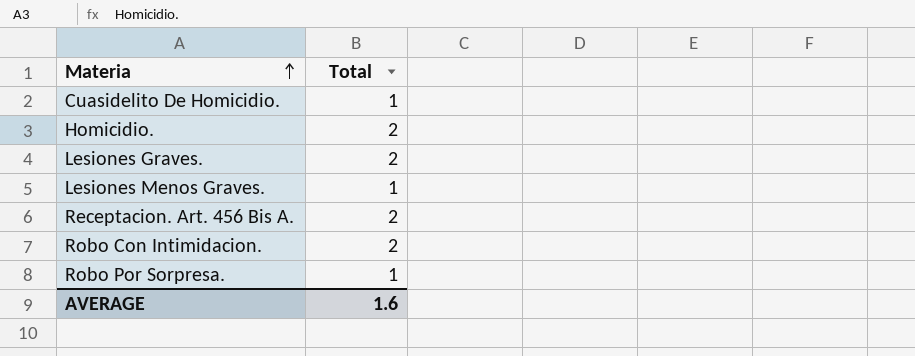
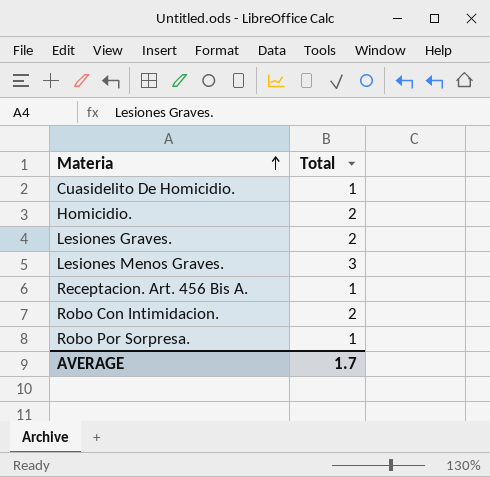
Lesiones Menos Graves. | Total: 1 -> 3
Receptacion. Art. 456 Bis A. | Total: 2 -> 1
AVERAGE | Total: 1.6 -> 1.7

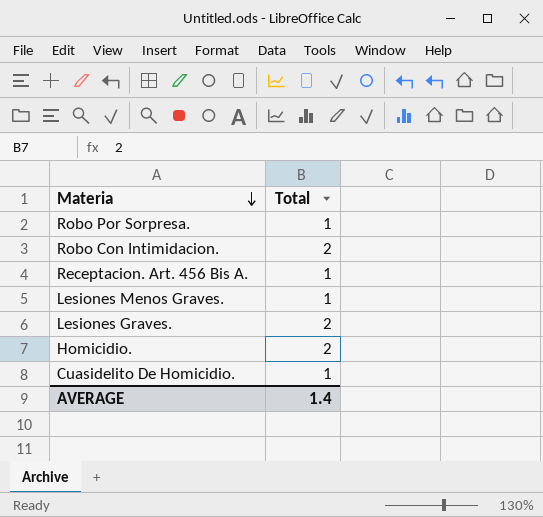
row order: Materia ascending -> Materia descending
Lesiones Menos Graves. | Total: 3 -> 1
AVERAGE | Total: 1.7 -> 1.4

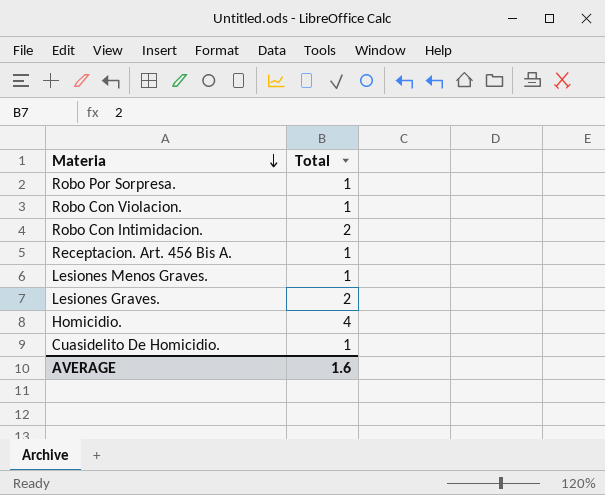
row Robo Con Violacion.: none -> 1
Homicidio. | Total: 2 -> 4
AVERAGE | Total: 1.4 -> 1.6

